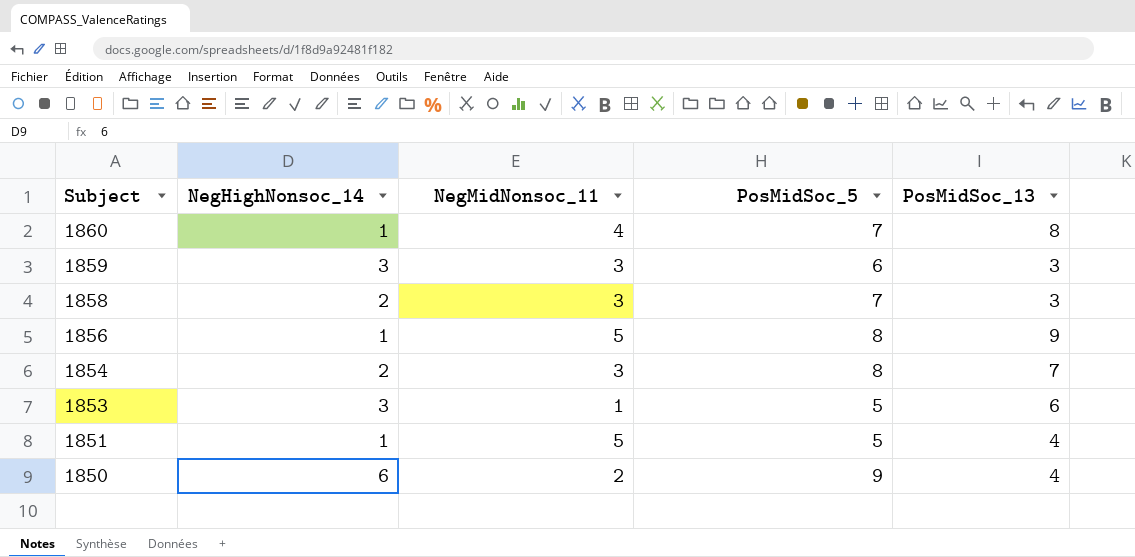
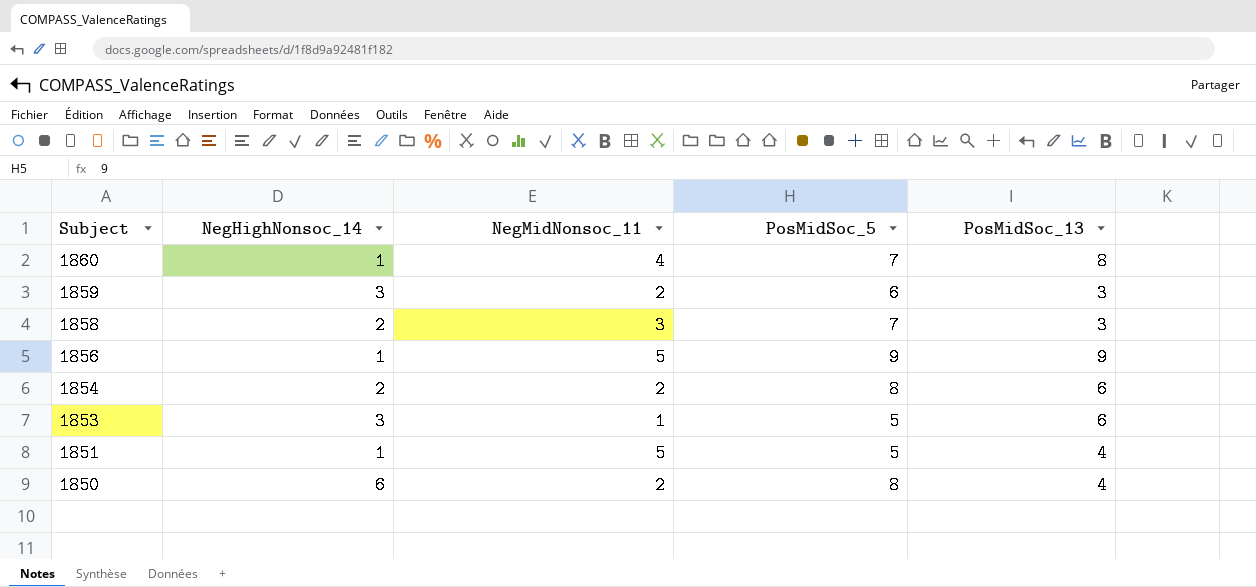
1859 | NegMidNonsoc_11: 3 -> 2
1856 | PosMidSoc_5: 8 -> 9
1854 | NegMidNonsoc_11: 3 -> 2
1854 | PosMidSoc_13: 7 -> 6
1850 | PosMidSoc_5: 9 -> 8

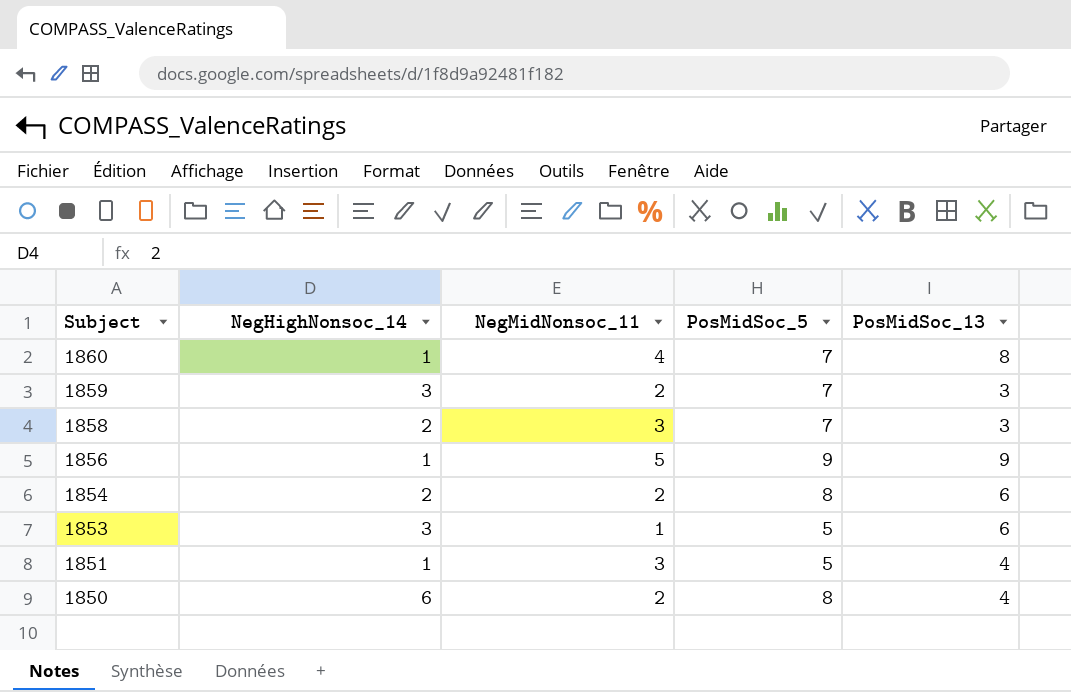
1859 | PosMidSoc_5: 6 -> 7
1851 | NegMidNonsoc_11: 5 -> 3

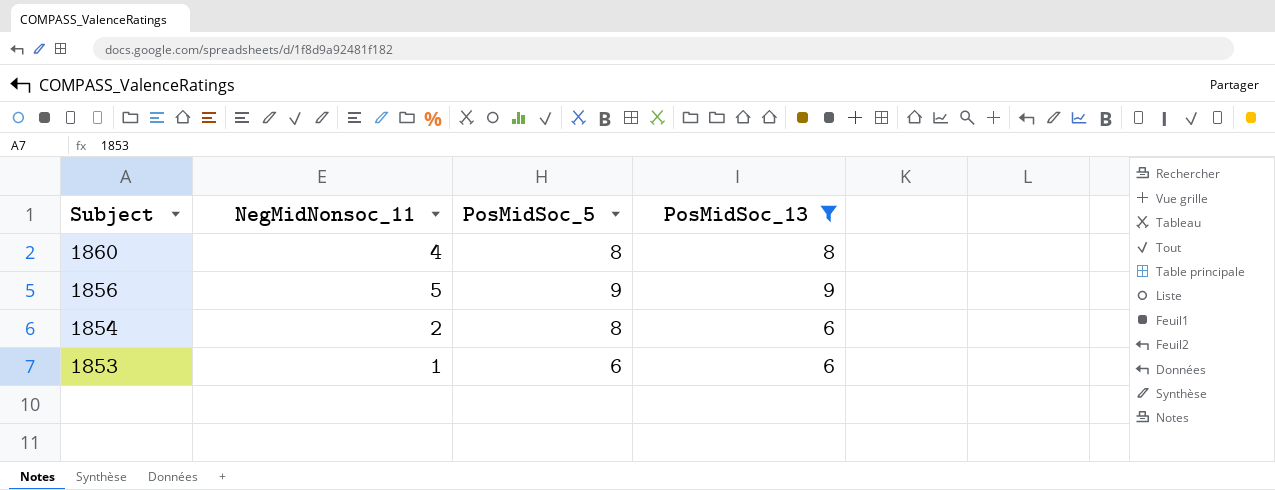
filter: none -> PosMidSoc_13 >= 6
column NegHighNonsoc_14 | position: 2 -> none
1860 | PosMidSoc_5: 7 -> 8
1853 | PosMidSoc_5: 5 -> 6

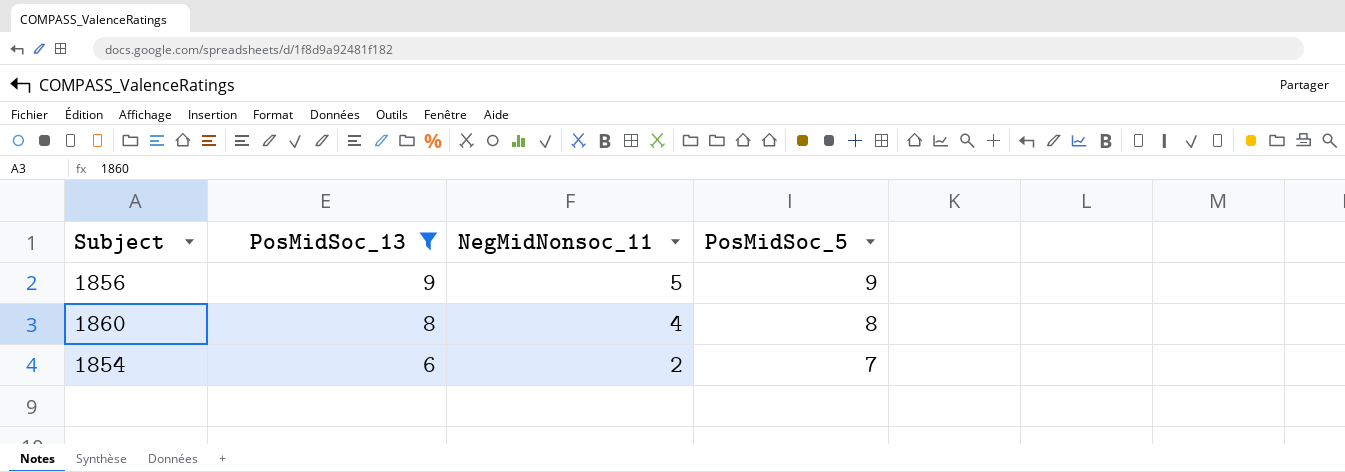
row order: Subject descending -> PosMidSoc_13 descending
column PosMidSoc_13 | position: 4 -> 2
row 1853: 1 | 6 | 6 -> none
1854 | PosMidSoc_5: 8 -> 7

